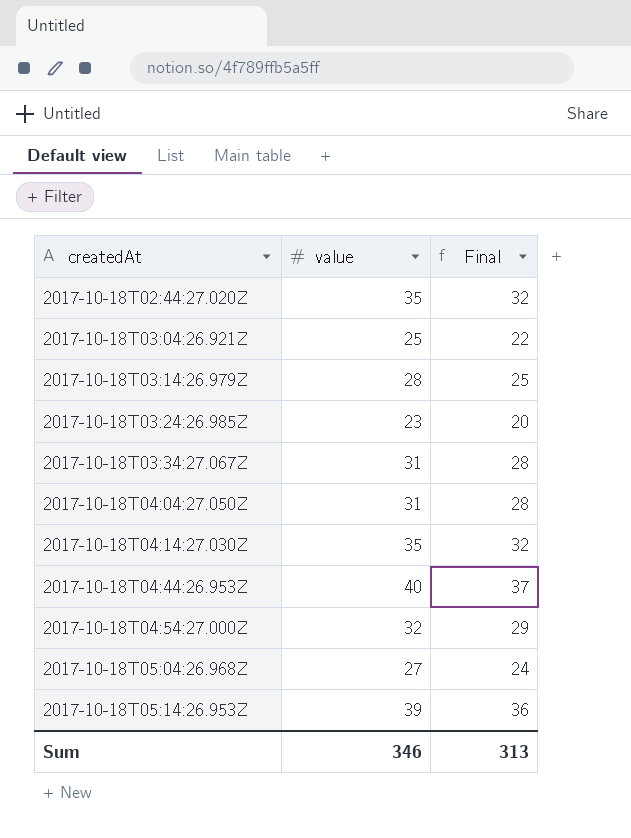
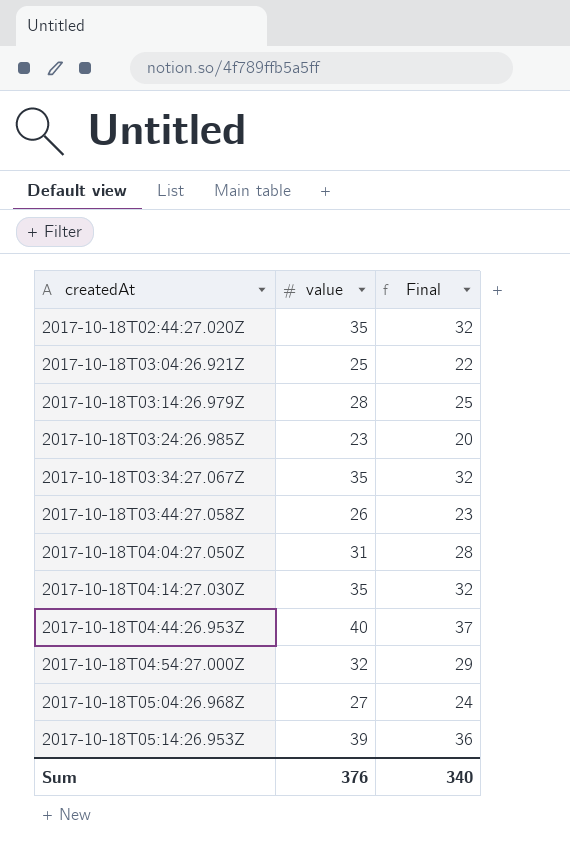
2017-10-18T03:34:27.067Z | value: 31 -> 35
2017-10-18T03:34:27.067Z | Final: 28 -> 32
row 2017-10-18T03:44:27.058Z: none -> 26 | 23
Sum | value: 346 -> 376
Sum | Final: 313 -> 340

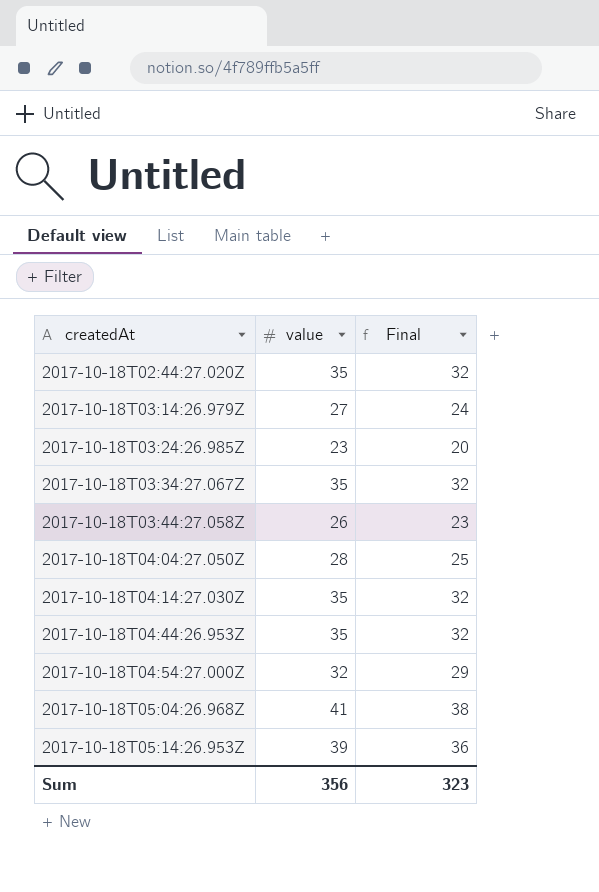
row 2017-10-18T03:04:26.921Z: 25 | 22 -> none
2017-10-18T03:14:26.979Z | value: 28 -> 27
2017-10-18T03:14:26.979Z | Final: 25 -> 24
2017-10-18T04:04:27.050Z | value: 31 -> 28
2017-10-18T04:04:27.050Z | Final: 28 -> 25
2017-10-18T04:44:26.953Z | value: 40 -> 35
2017-10-18T04:44:26.953Z | Final: 37 -> 32
2017-10-18T05:04:26.968Z | value: 27 -> 41
2017-10-18T05:04:26.968Z | Final: 24 -> 38
Sum | value: 376 -> 356
Sum | Final: 340 -> 323

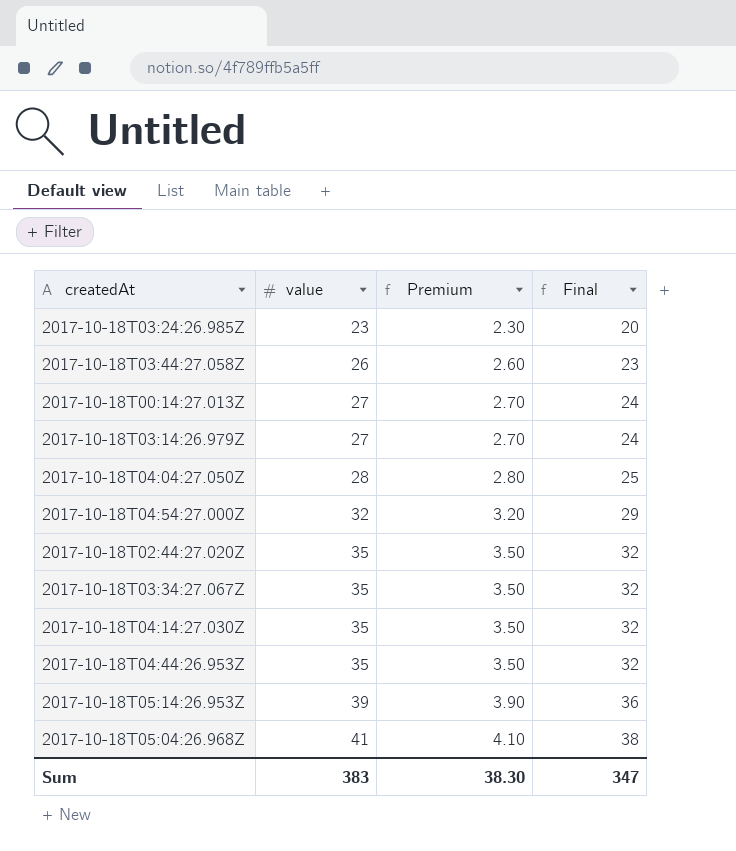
row order: createdAt ascending -> value ascending
column Premium | formula: none -> [value] * 0.1
row 2017-10-18T00:14:27.013Z: none -> 27 | 2.70 | 24
Sum | value: 356 -> 383
Sum | Final: 323 -> 347

